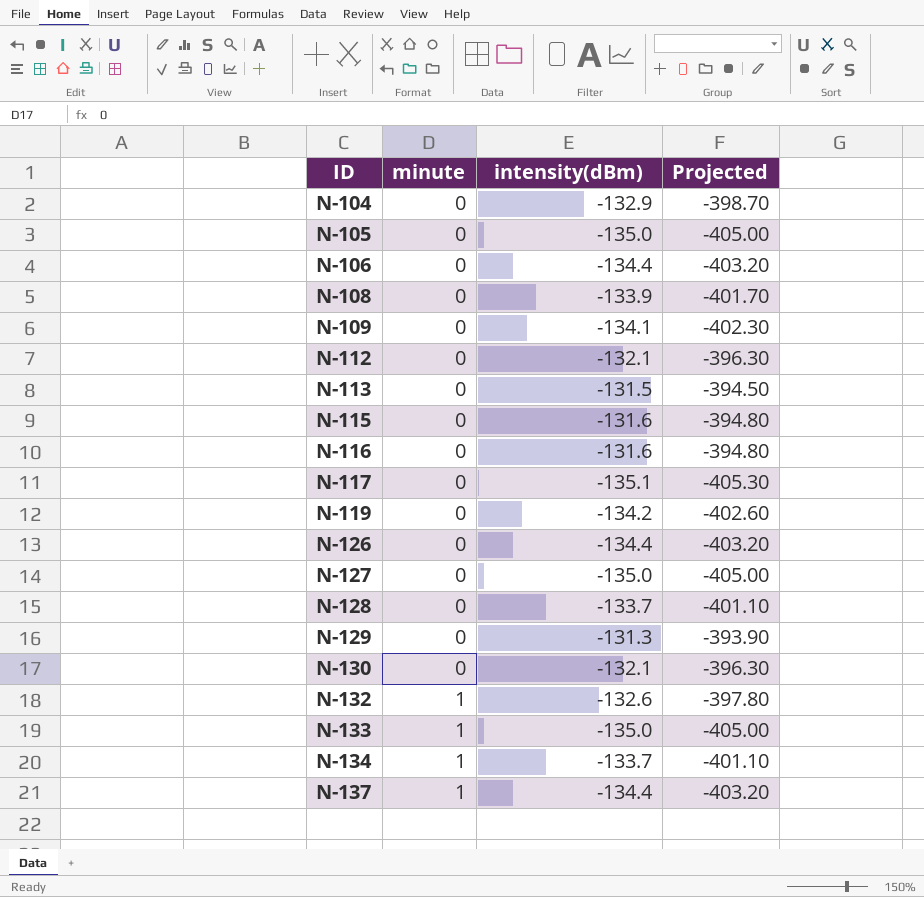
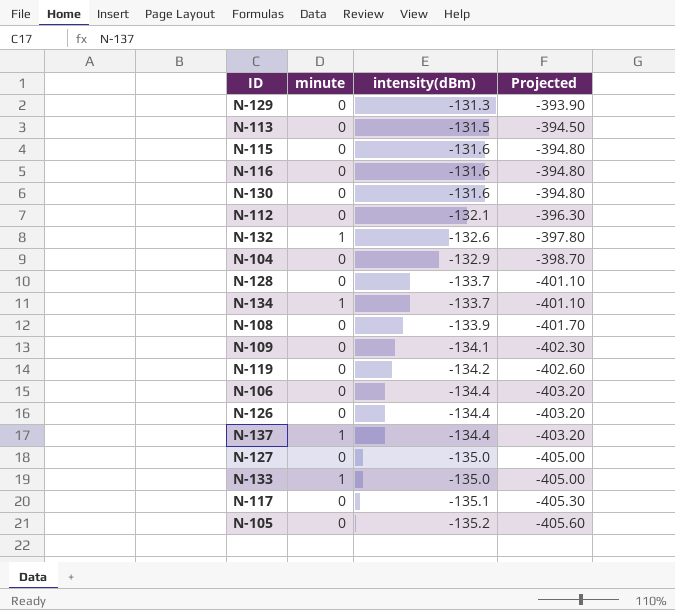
row order: ID ascending -> intensity(dBm) descending
N-130 | intensity(dBm): -132.1 -> -131.6
N-130 | Projected: -396.30 -> -394.80
N-105 | intensity(dBm): -135.0 -> -135.2
N-105 | Projected: -405.00 -> -405.60

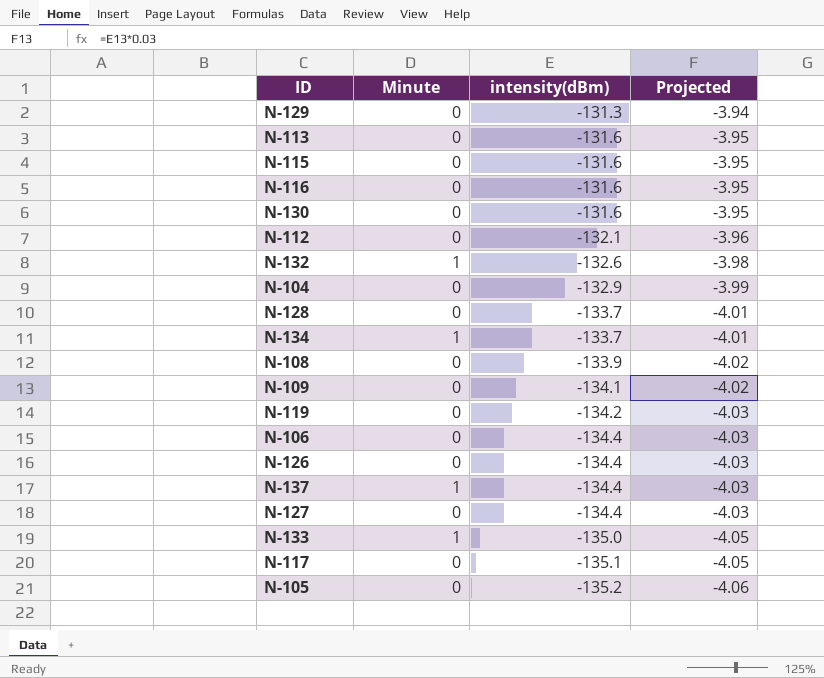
column name: minute -> Minute
column Projected | formula: [intensity(dBm)] * 3 -> [intensity(dBm)] * 0.03
N-113 | intensity(dBm): -131.5 -> -131.6
N-127 | intensity(dBm): -135.0 -> -134.4

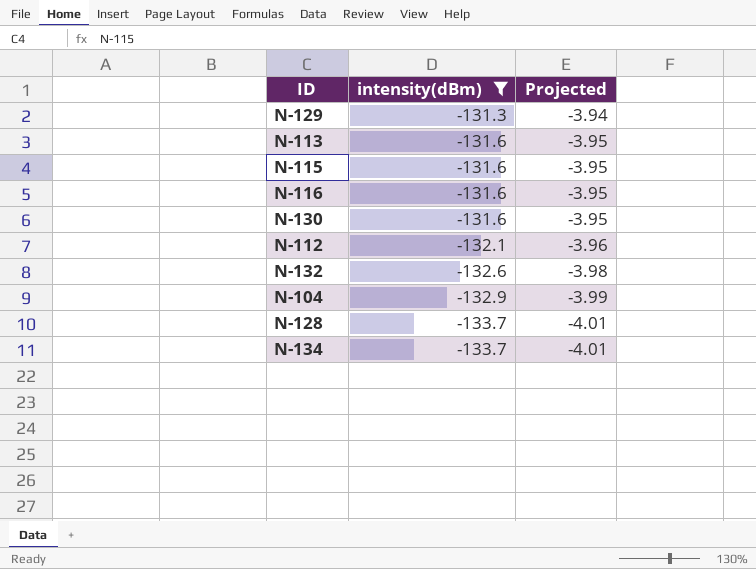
filter: none -> intensity(dBm) >= -133.7
column Minute | position: 2 -> none

